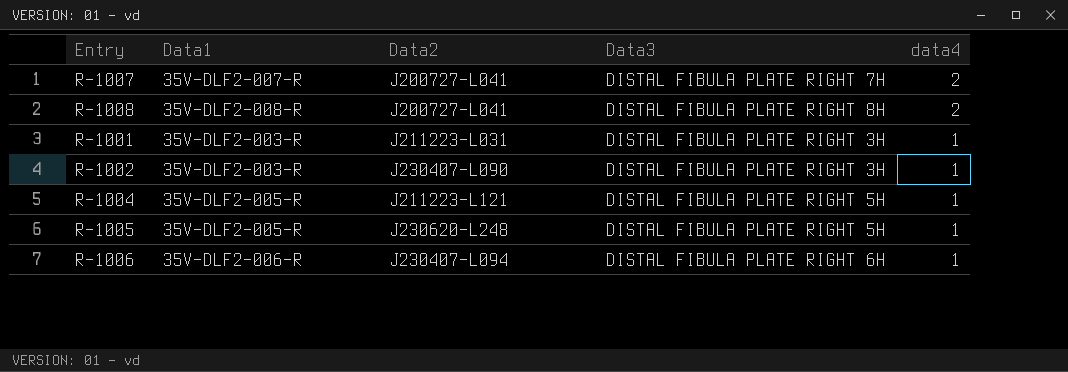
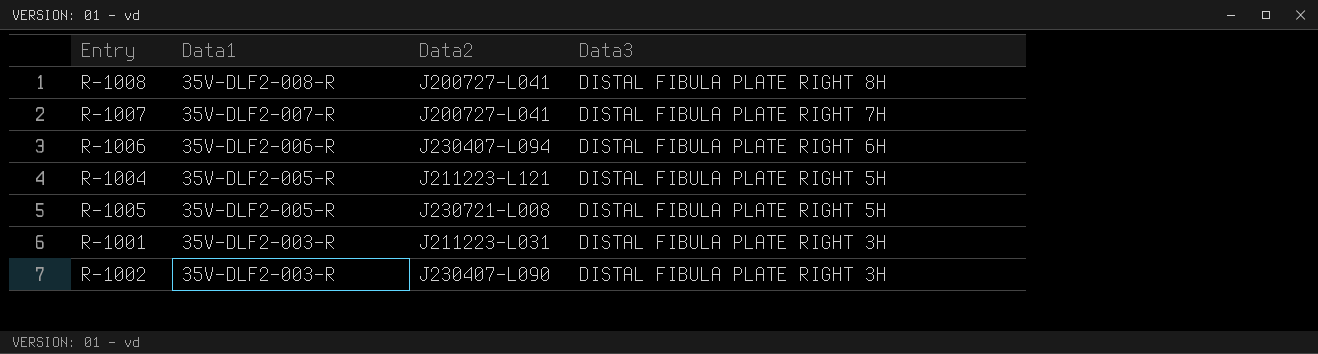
row order: data4 descending -> Data1 descending
column data4 | position: 5 -> none
R-1005 | Data2: J230620-L248 -> J230721-L008

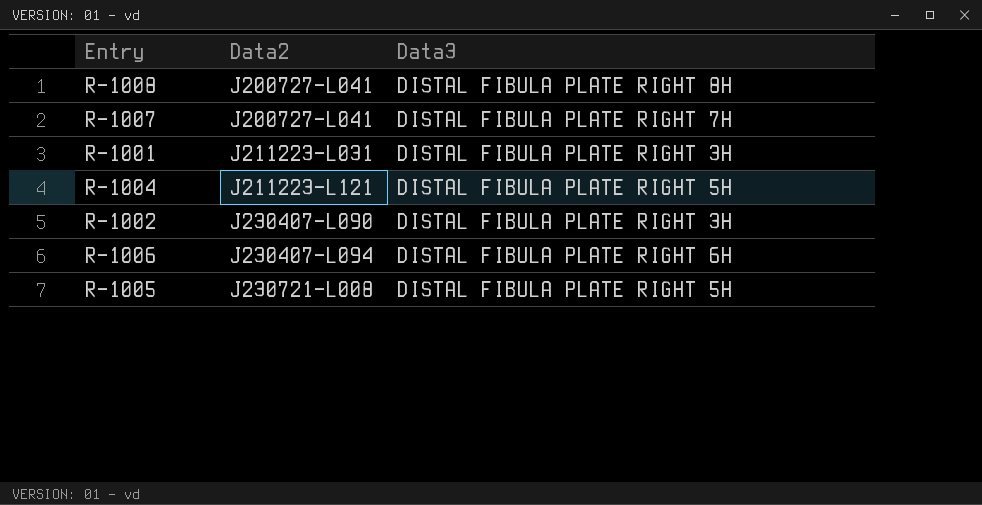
row order: Data1 descending -> Data2 ascending
column Data1 | position: 2 -> none

